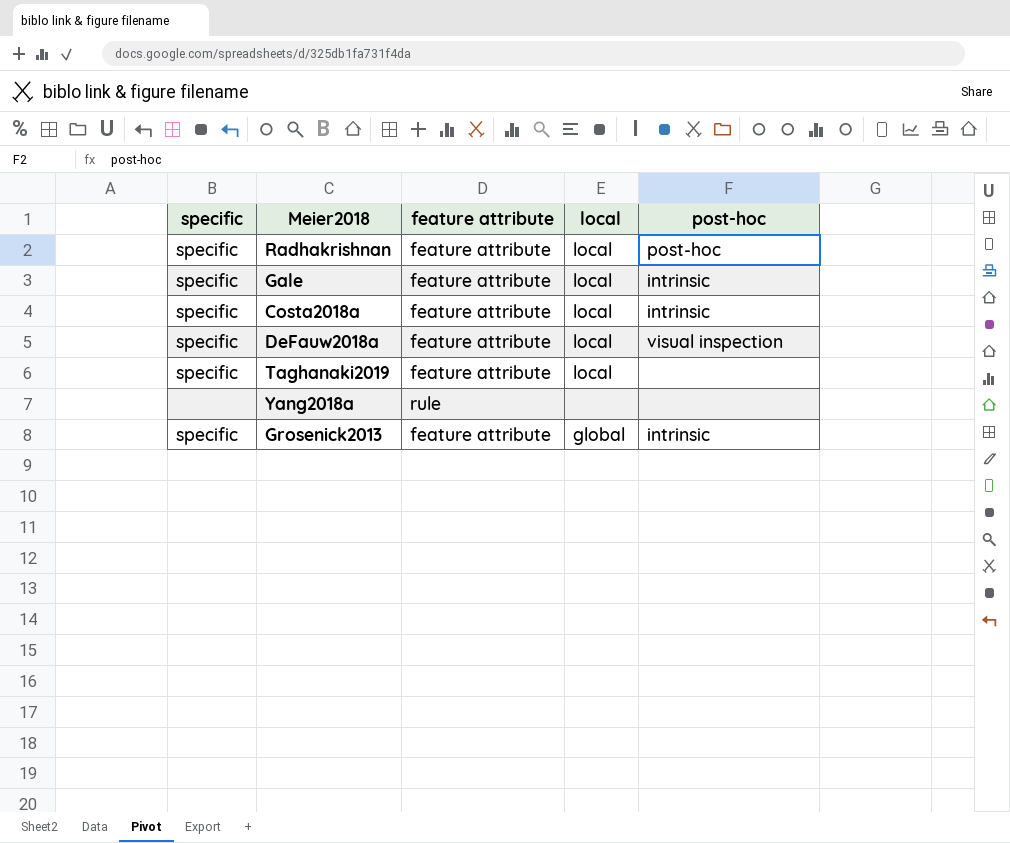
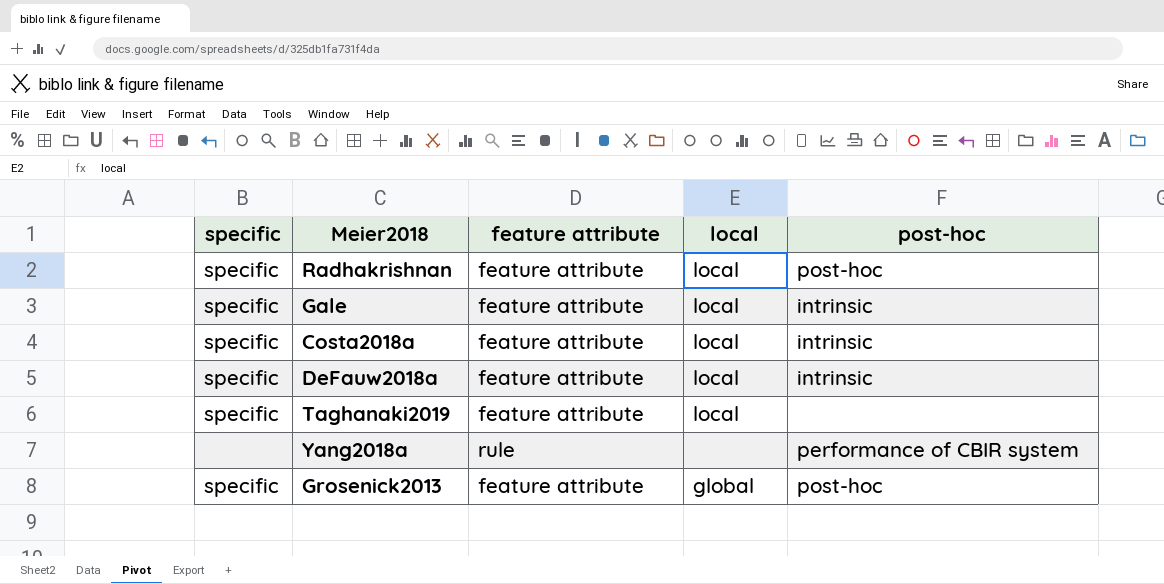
DeFauw2018a | post-hoc: visual inspection -> intrinsic
Yang2018a | post-hoc: none -> performance of CBIR system
Grosenick2013 | post-hoc: intrinsic -> post-hoc

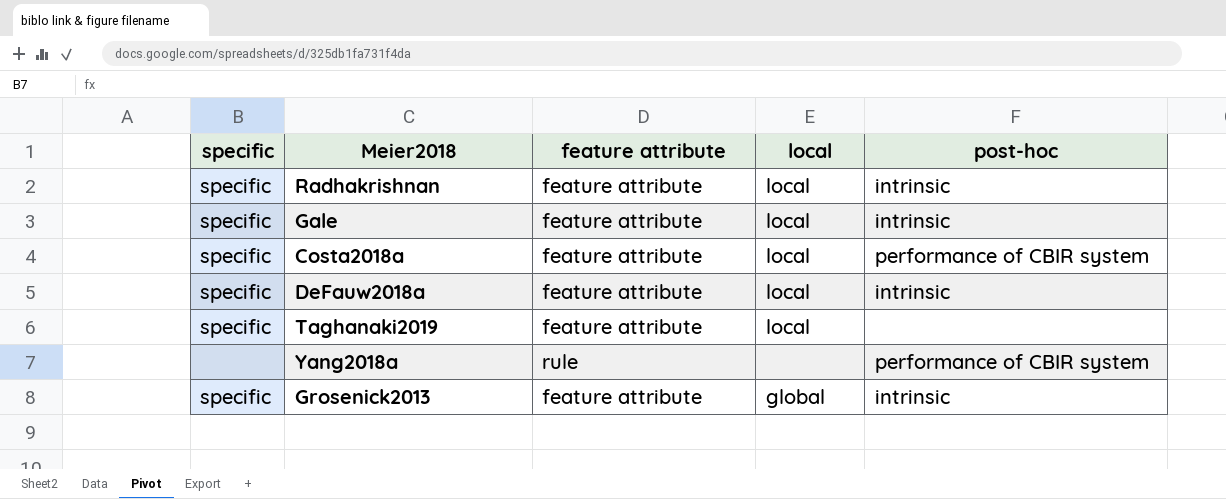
Radhakrishnan | post-hoc: post-hoc -> intrinsic
Costa2018a | post-hoc: intrinsic -> performance of CBIR system
Grosenick2013 | post-hoc: post-hoc -> intrinsic

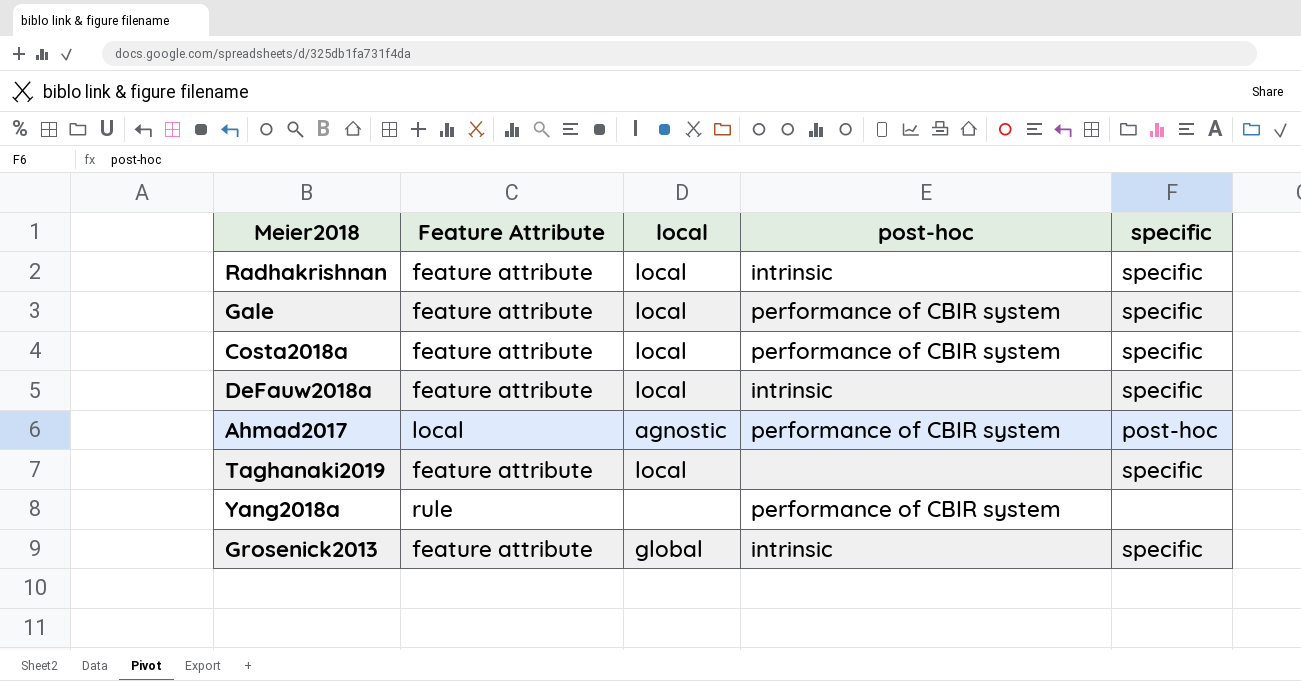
column name: feature attribute -> Feature Attribute
column specific | position: 1 -> 5
Gale | post-hoc: intrinsic -> performance of CBIR system
row Ahmad2017: none -> local | agnostic | performance of CBIR system | post-hoc

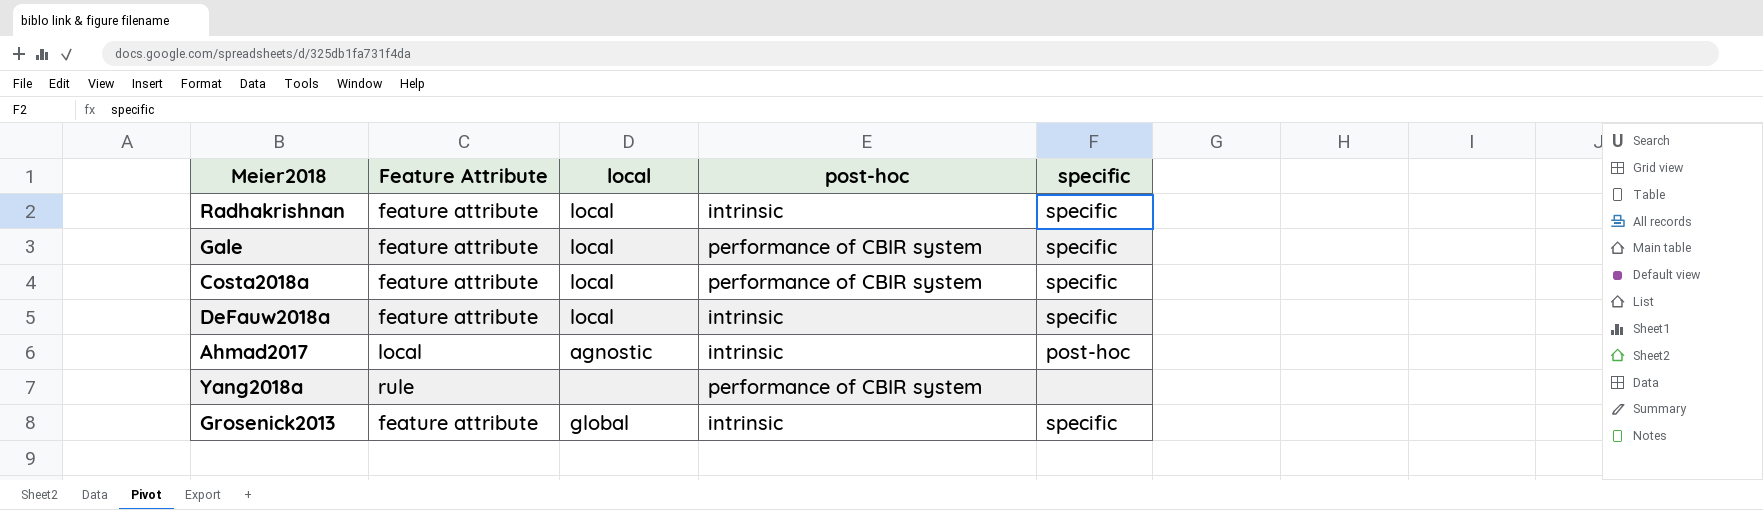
row Taghanaki2019: feature attribute | local | none | specific -> none
Ahmad2017 | post-hoc: performance of CBIR system -> intrinsic

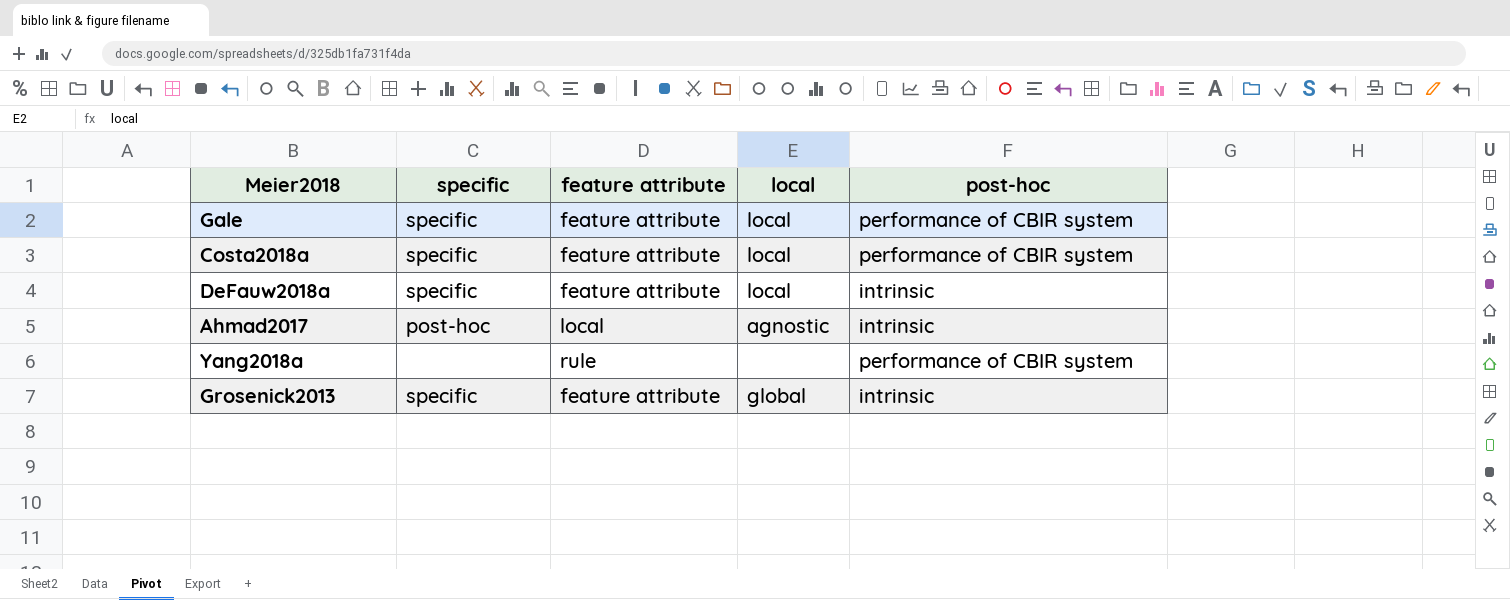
column specific | position: 5 -> 2
column name: Feature Attribute -> feature attribute
row Radhakrishnan: feature attribute | local | intrinsic | specific -> none

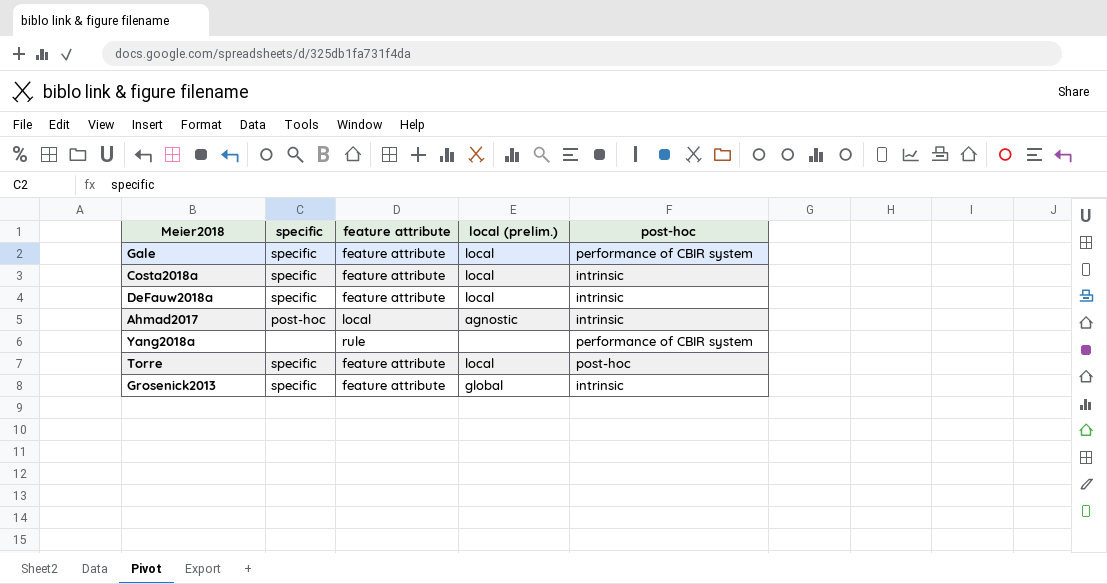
column name: local -> local (prelim.)
Costa2018a | post-hoc: performance of CBIR system -> intrinsic
row Torre: none -> specific | feature attribute | local | post-hoc

